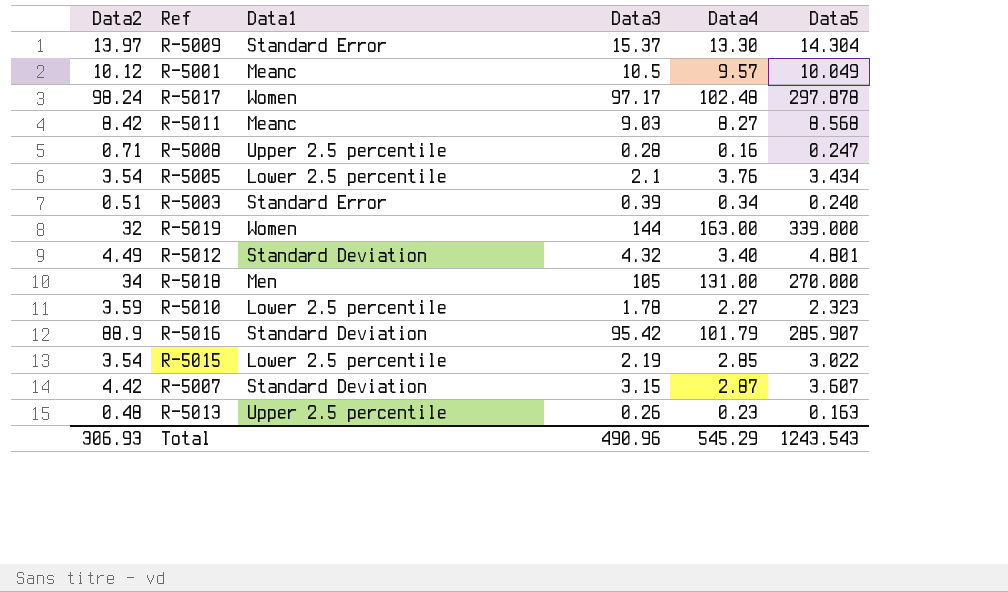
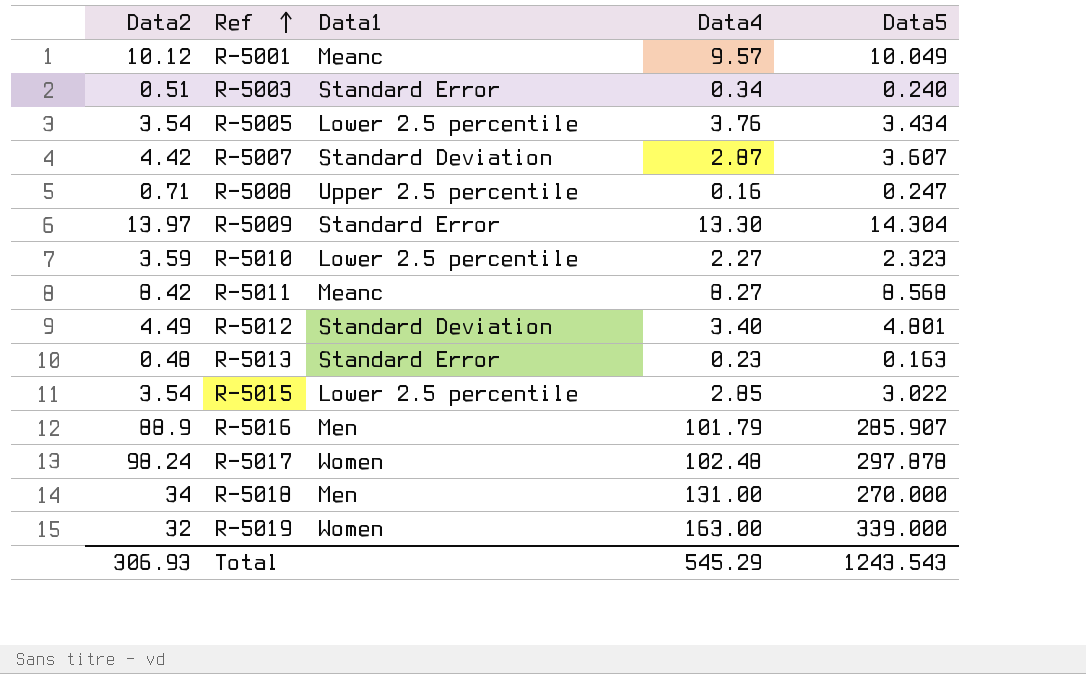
row order: none -> Ref ascending
column Data3 | position: 4 -> none
R-5013 | Data1: Upper 2.5 percentile -> Standard Error
R-5016 | Data1: Standard Deviation -> Men

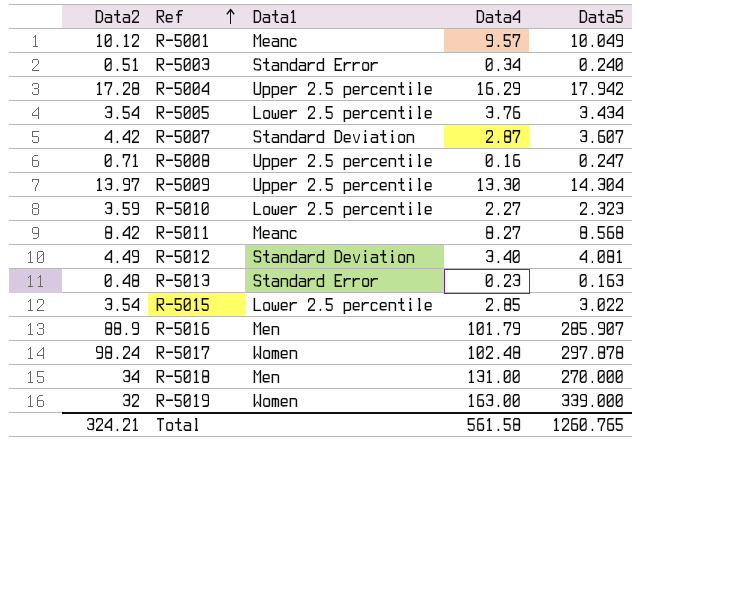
row R-5004: none -> 17.28 | Upper 2.5 percentile | 16.29 | 17.942
R-5009 | Data1: Standard Error -> Upper 2.5 percentile
R-5012 | Data5: 4.801 -> 4.081
Total | Data2: 306.93 -> 324.21
Total | Data4: 545.29 -> 561.58
Total | Data5: 1243.543 -> 1260.765

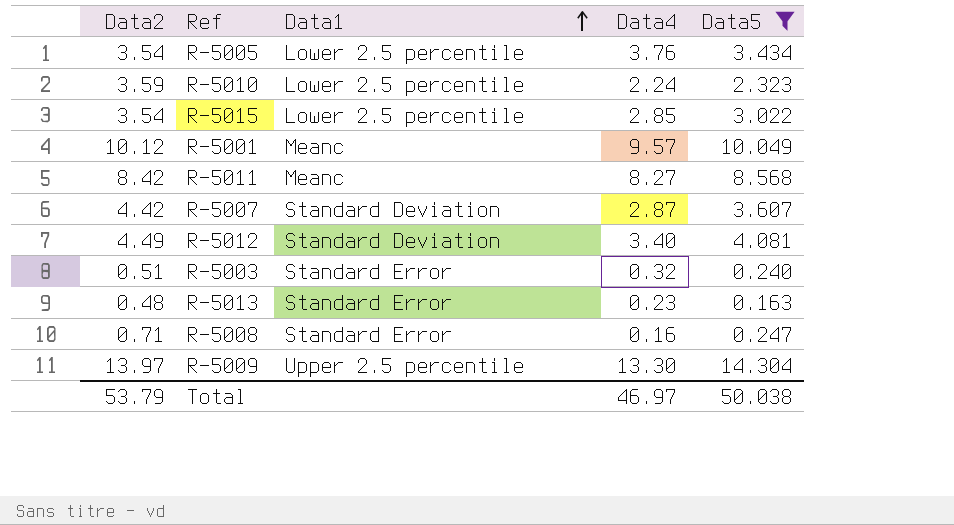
filter: none -> Data5 <= 14.304
row order: Ref ascending -> Data1 ascending
R-5010 | Data4: 2.27 -> 2.24
R-5003 | Data4: 0.34 -> 0.32
R-5008 | Data1: Upper 2.5 percentile -> Standard Error
Total | Data2: 324.21 -> 53.79
Total | Data4: 561.58 -> 46.97
Total | Data5: 1260.765 -> 50.038

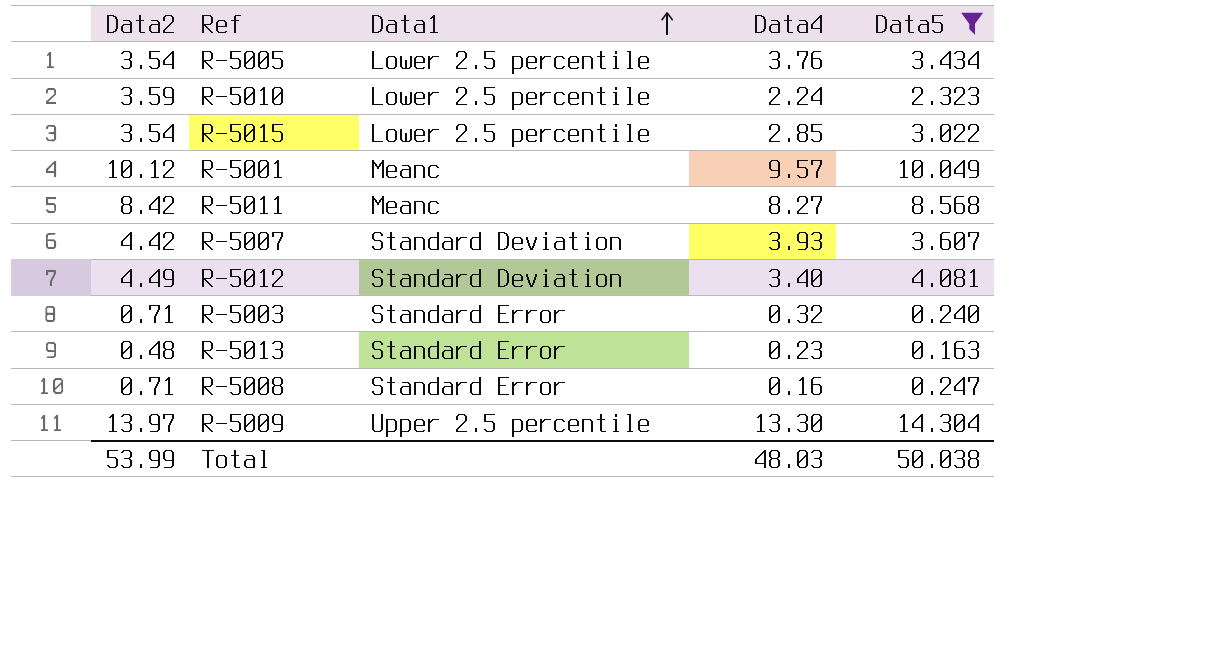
R-5007 | Data4: 2.87 -> 3.93
R-5003 | Data2: 0.51 -> 0.71
Total | Data2: 53.79 -> 53.99
Total | Data4: 46.97 -> 48.03

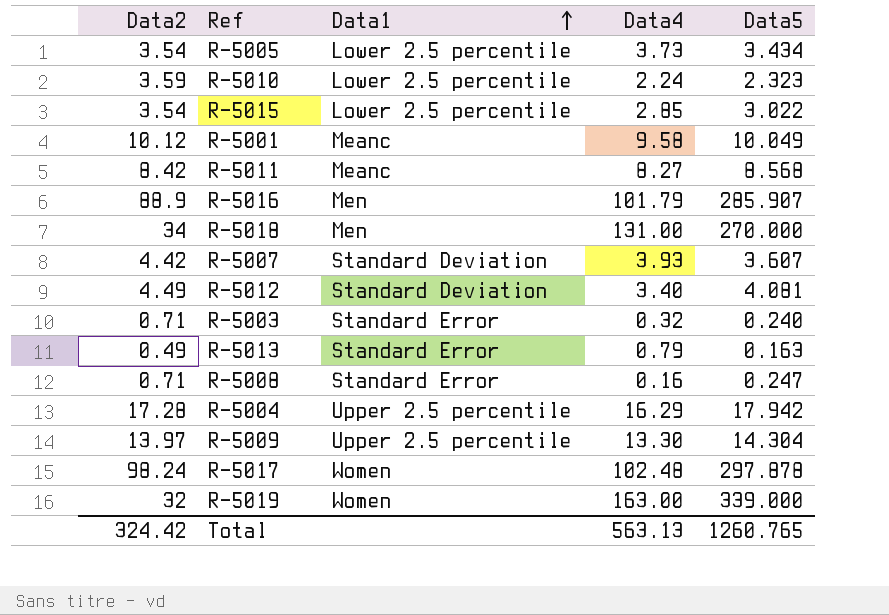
filter: Data5 <= 14.304 -> none
R-5005 | Data4: 3.76 -> 3.73
R-5001 | Data4: 9.57 -> 9.58
R-5013 | Data2: 0.48 -> 0.49
R-5013 | Data4: 0.23 -> 0.79
Total | Data2: 53.99 -> 324.42
Total | Data4: 48.03 -> 563.13
Total | Data5: 50.038 -> 1260.765

